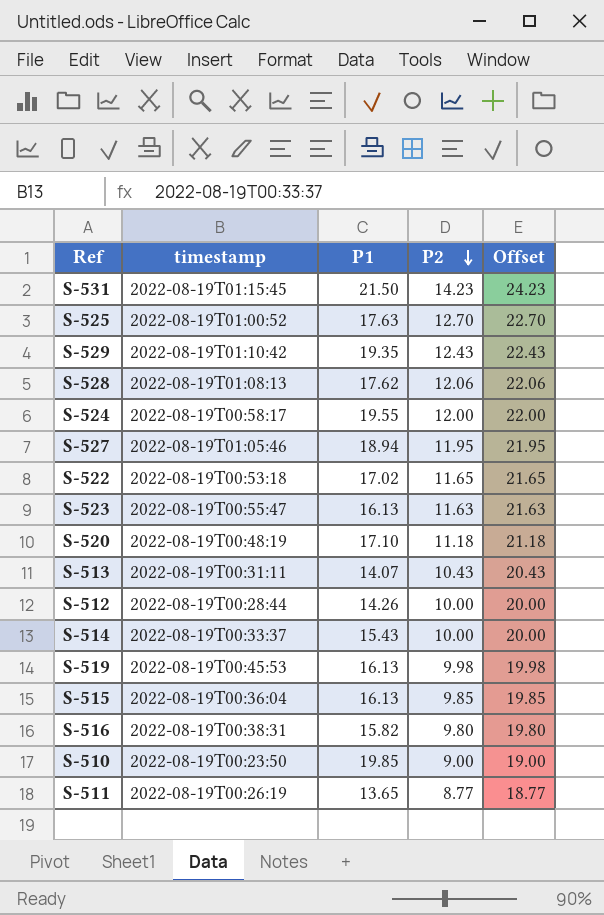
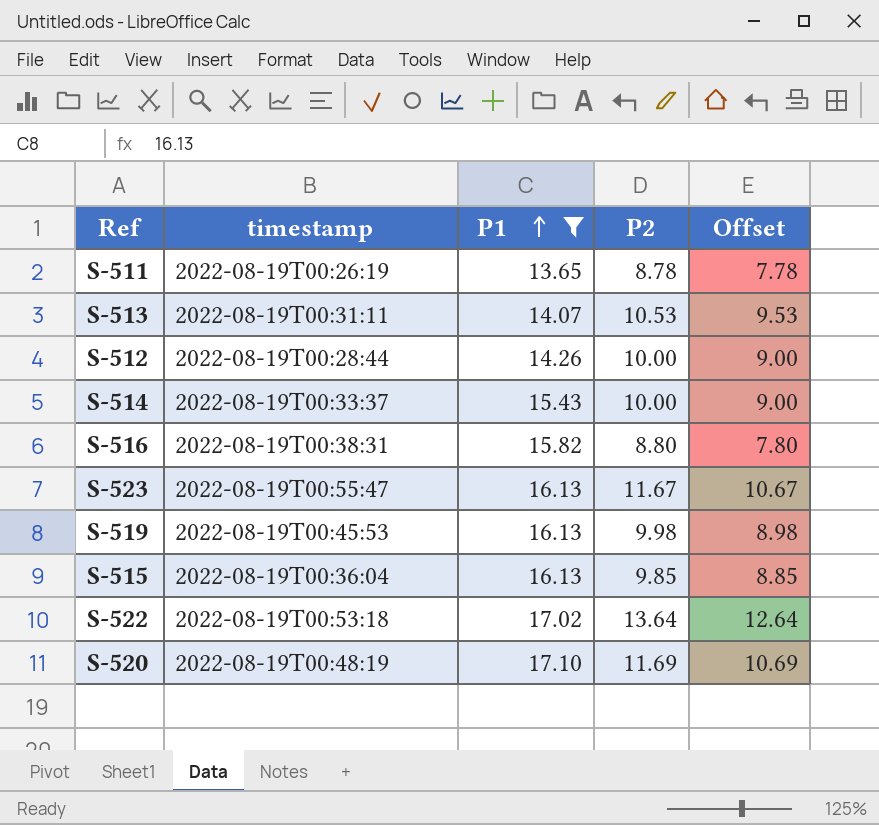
filter: none -> P1 <= 17.10
row order: P2 descending -> P1 ascending
column Offset | formula: [P2] + 10 -> [P2] - 1
S-511 | P2: 8.77 -> 8.78
S-513 | P2: 10.43 -> 10.53
S-516 | P2: 9.80 -> 8.80
S-523 | P2: 11.63 -> 11.67
S-522 | P2: 11.65 -> 13.64
S-520 | P2: 11.18 -> 11.69

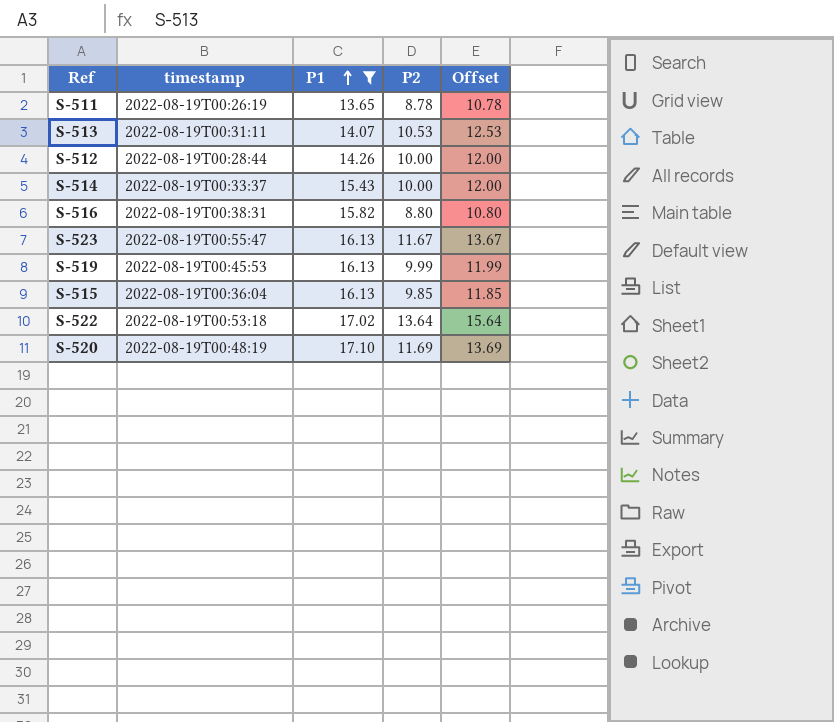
column Offset | formula: [P2] - 1 -> [P2] + 2
S-519 | P2: 9.98 -> 9.99

